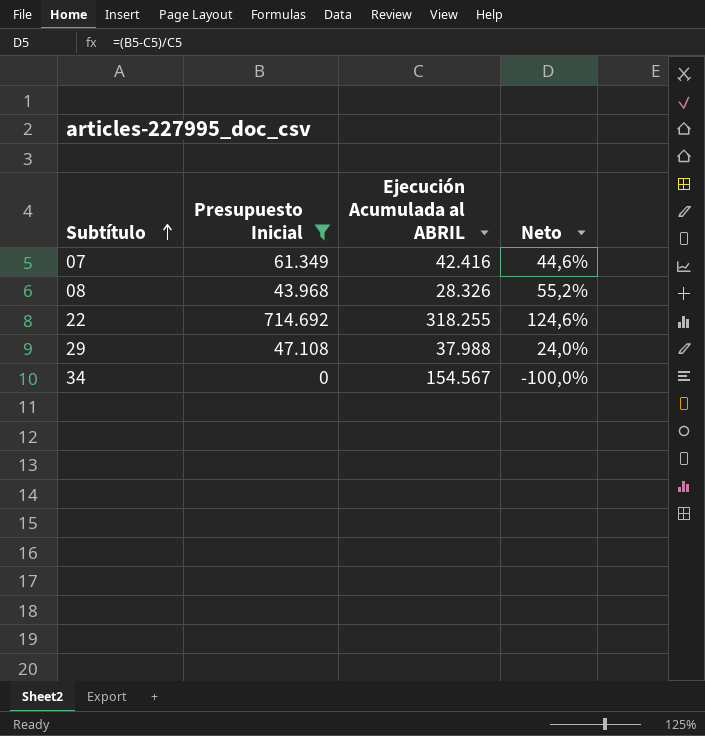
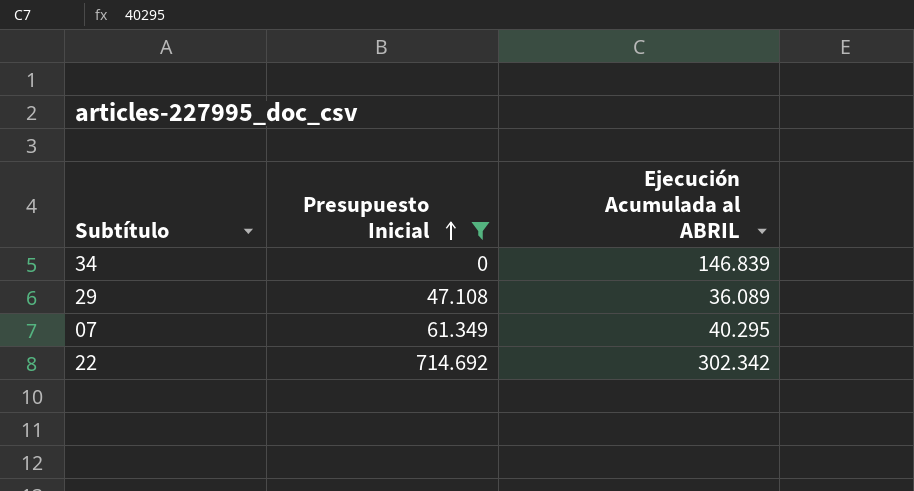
row order: Subtítulo ascending -> Presupuesto Inicial ascending
column Neto | formula: ([Presupuesto Inicial] - [Ejecución Acumulada al ABRIL]) / [Ejecución Acumulada al ABRIL] -> none
row 08: 43.968 | 28.326 | 55,2% -> none
34 | Ejecución Acumulada al ABRIL: 154.567 -> 146.839
29 | Ejecución Acumulada al ABRIL: 37.988 -> 36.089
07 | Ejecución Acumulada al ABRIL: 42.416 -> 40.295
22 | Ejecución Acumulada al ABRIL: 318.255 -> 302.342

